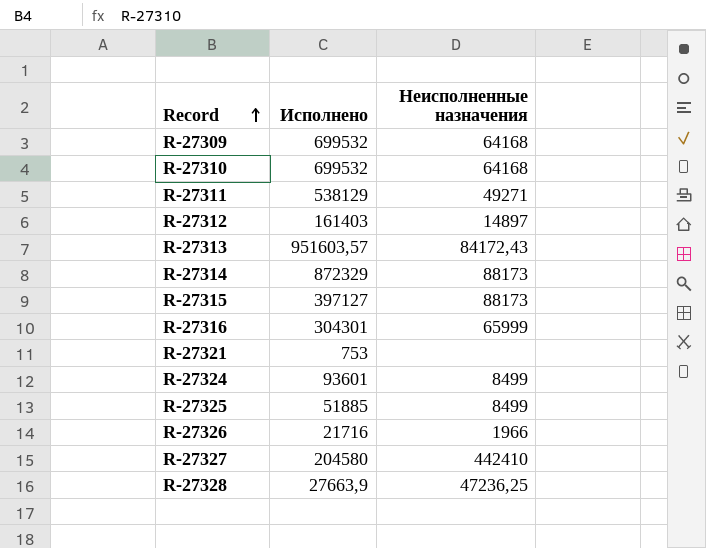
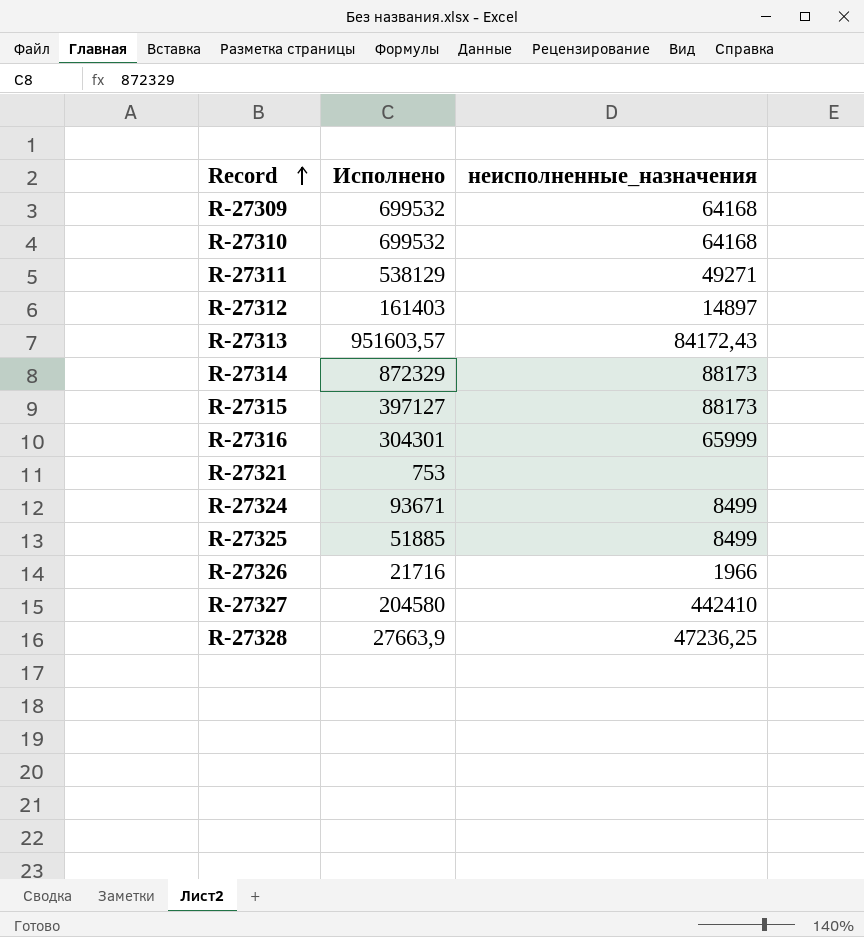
column name: Неисполненные назначения -> неисполненные_назначения
R-27324 | Исполнено: 93601 -> 93671

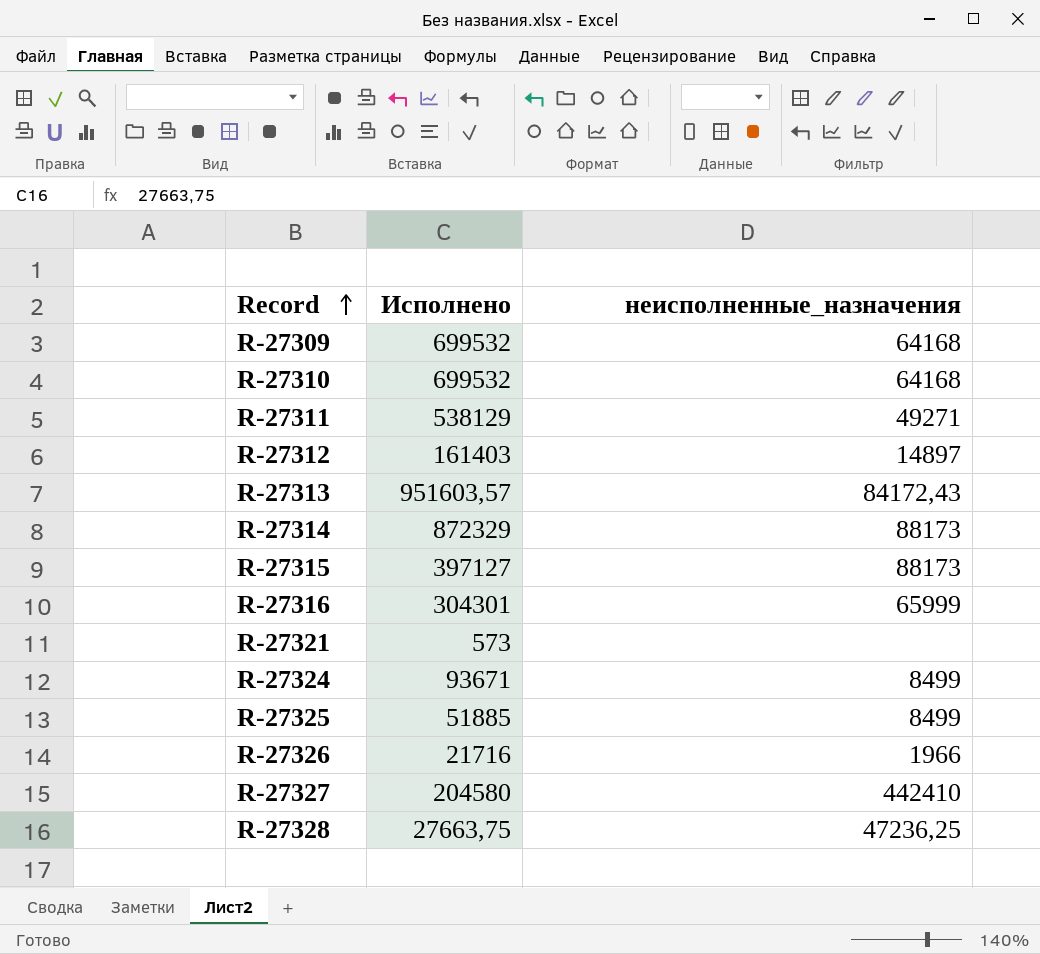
R-27321 | Исполнено: 753 -> 573
R-27328 | Исполнено: 27663,9 -> 27663,75

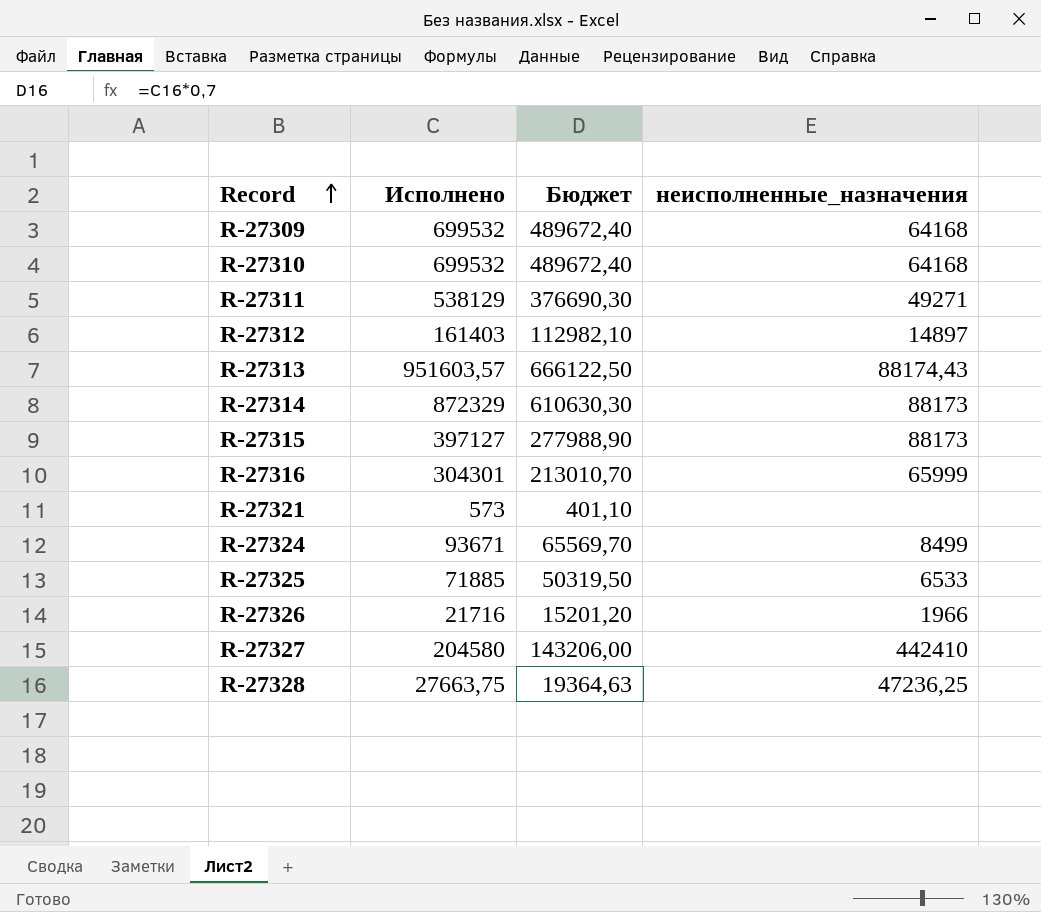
column Бюджет | formula: none -> [Исполнено] * 0,7
R-27313 | неисполненные_назначения: 84172,43 -> 88174,43
R-27325 | Исполнено: 51885 -> 71885
R-27325 | неисполненные_назначения: 8499 -> 6533

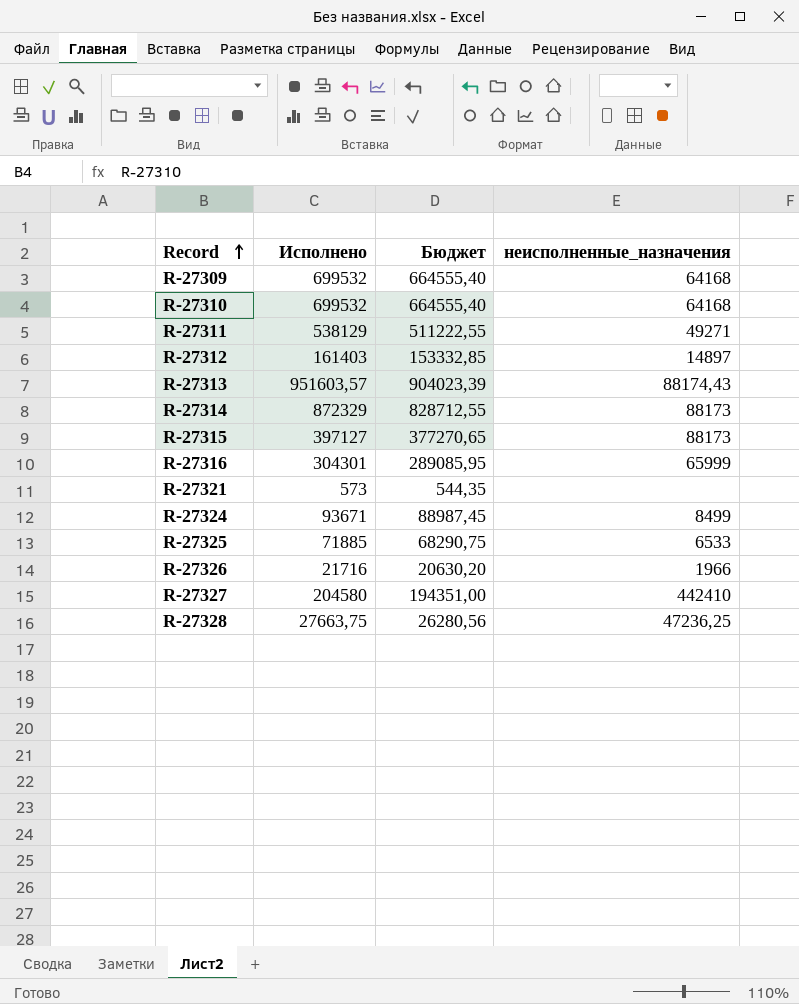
column Бюджет | formula: [Исполнено] * 0,7 -> [Исполнено] * 0,95

